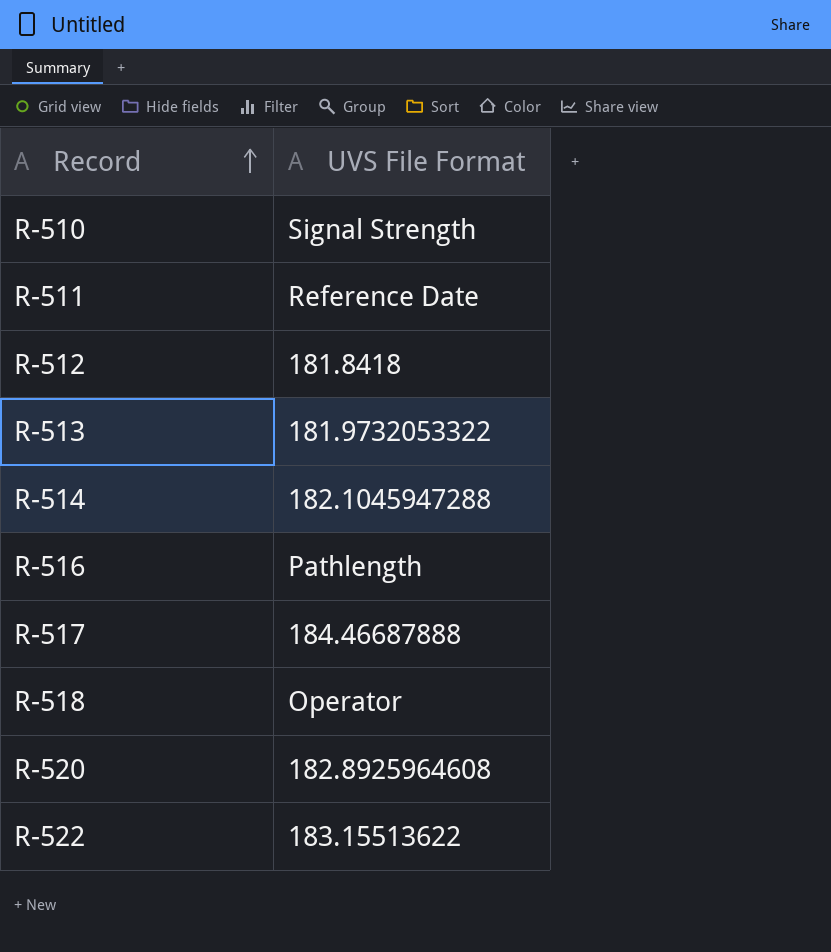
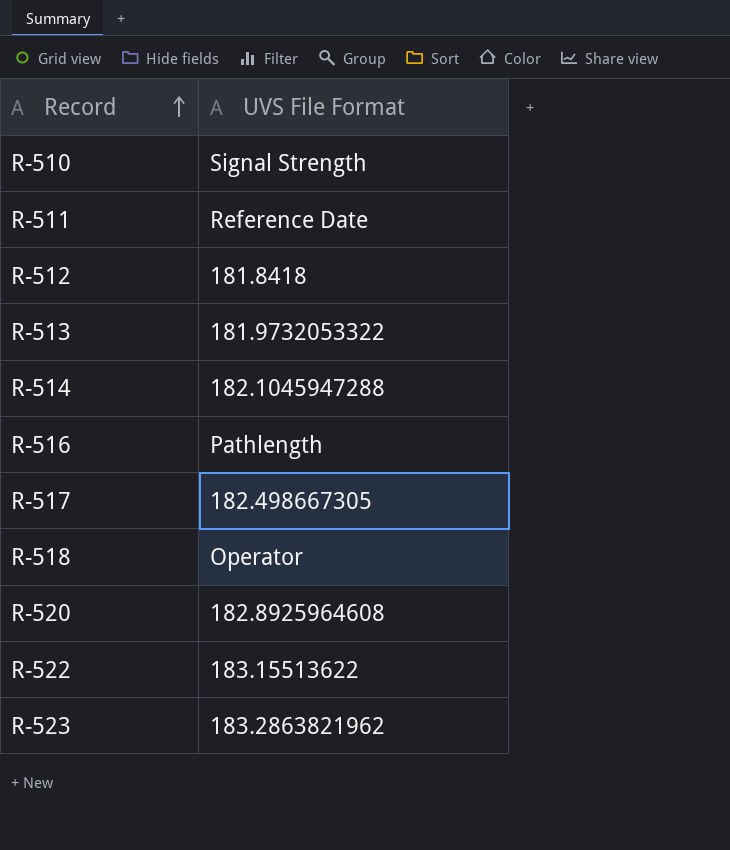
R-517 | UVS File Format: 184.46687888 -> 182.498667305
row R-523: none -> 183.2863821962

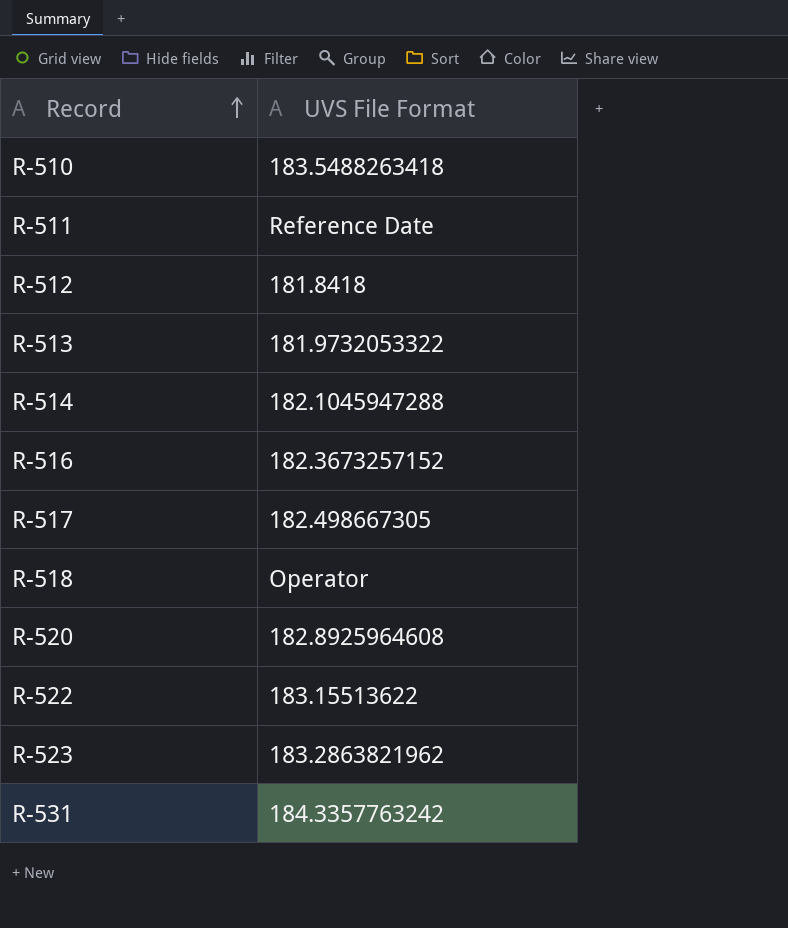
R-510 | UVS File Format: Signal Strength -> 183.5488263418
R-516 | UVS File Format: Pathlength -> 182.3673257152
row R-531: none -> 184.3357763242

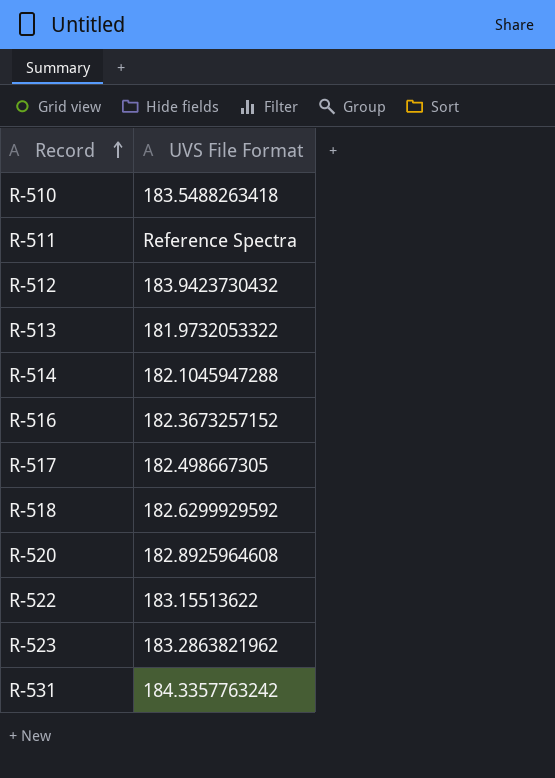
R-511 | UVS File Format: Reference Date -> Reference Spectra
R-512 | UVS File Format: 181.8418 -> 183.9423730432
R-518 | UVS File Format: Operator -> 182.6299929592

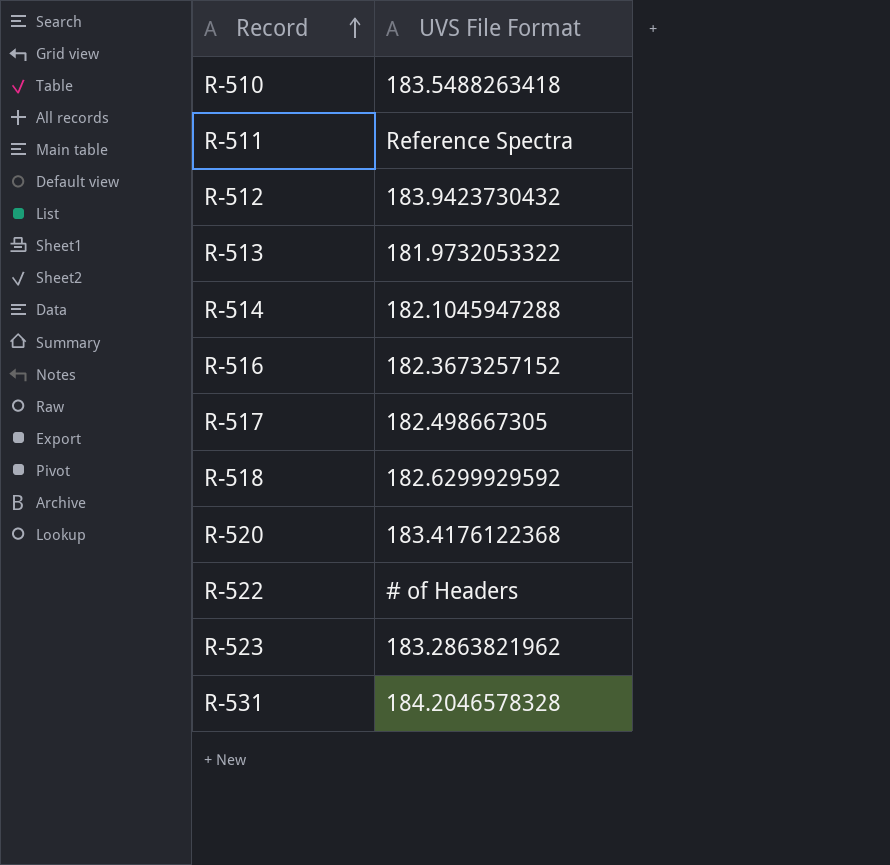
R-520 | UVS File Format: 182.8925964608 -> 183.4176122368
R-522 | UVS File Format: 183.15513622 -> # of Headers
R-531 | UVS File Format: 184.3357763242 -> 184.2046578328

